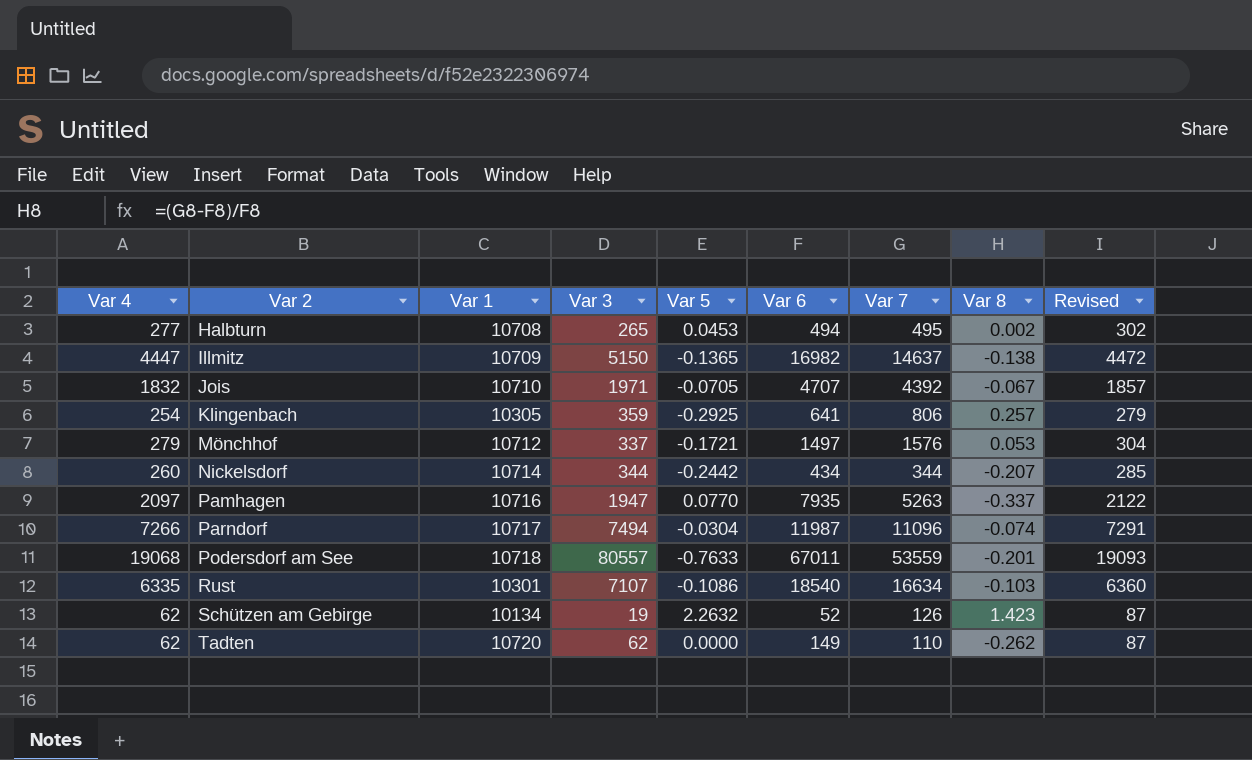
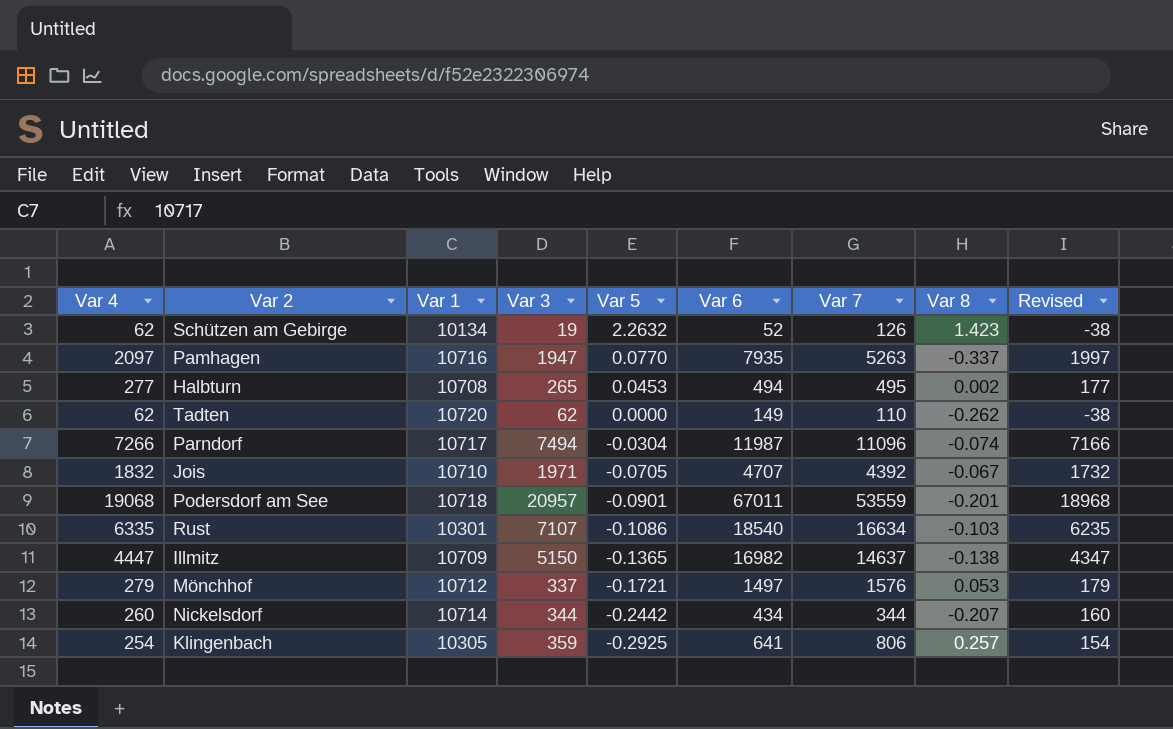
row order: Var 2 ascending -> Var 5 descending
column Revised | formula: [Var 4] + 25 -> [Var 4] - 100
Podersdorf am See | Var 3: 80557 -> 20957
Podersdorf am See | Var 5: -0.7633 -> -0.0901

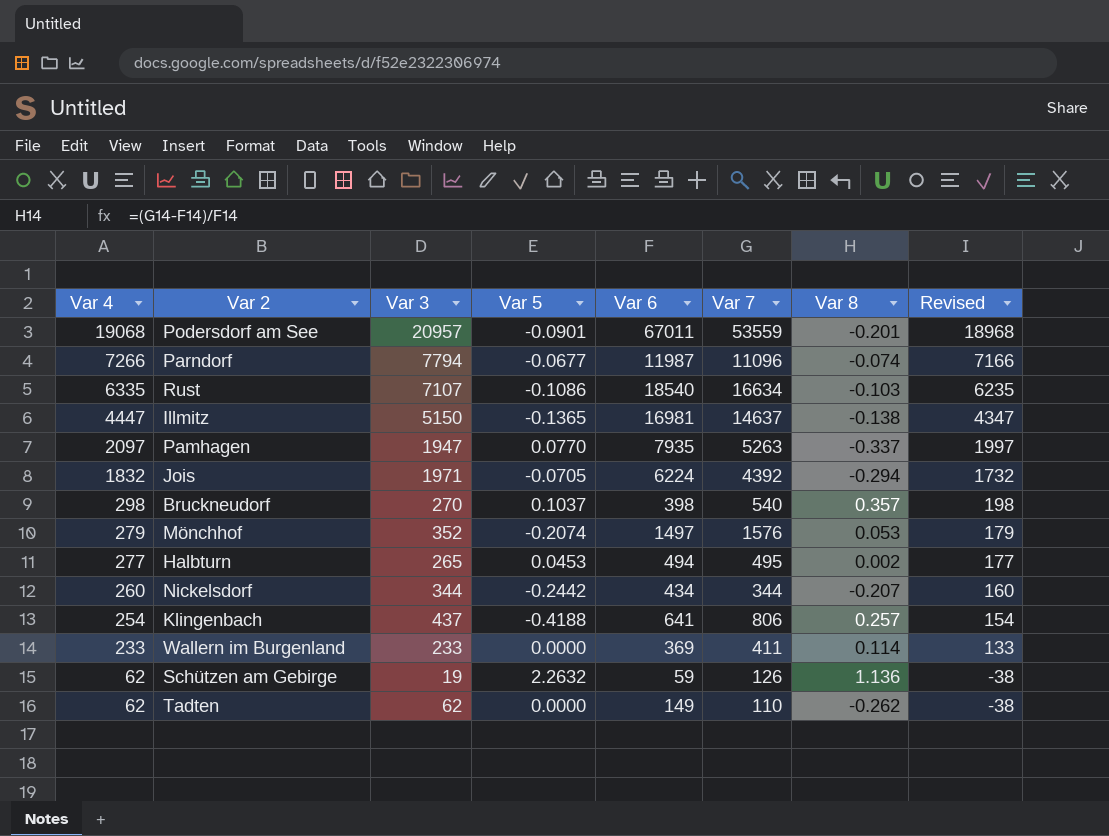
row order: Var 5 descending -> Var 4 descending
column Var 1 | position: 3 -> none
Parndorf | Var 3: 7494 -> 7794
Parndorf | Var 5: -0.0304 -> -0.0677
Illmitz | Var 6: 16982 -> 16981
Jois | Var 6: 4707 -> 6224
Jois | Var 8: -0.067 -> -0.294
row Bruckneudorf: none -> 298 | 270 | 0.1037 | 398 | 540 | 0.357 | 198
Mönchhof | Var 3: 337 -> 352
Mönchhof | Var 5: -0.1721 -> -0.2074
Klingenbach | Var 3: 359 -> 437
Klingenbach | Var 5: -0.2925 -> -0.4188
row Wallern im Burgenland: none -> 233 | 233 | 0.0000 | 369 | 411 | 0.114 | 133
Schützen am Gebirge | Var 6: 52 -> 59
Schützen am Gebirge | Var 8: 1.423 -> 1.136

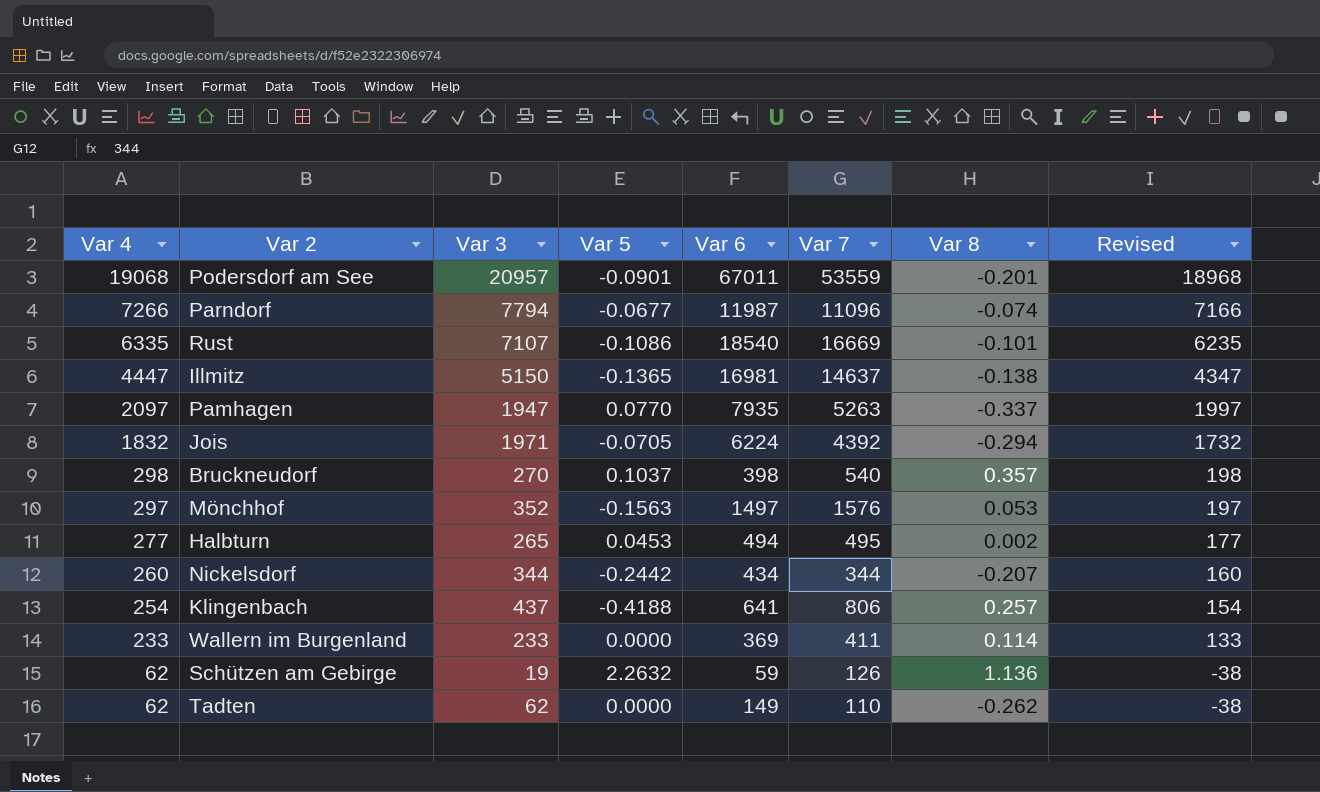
Rust | Var 7: 16634 -> 16669
Rust | Var 8: -0.103 -> -0.101
Mönchhof | Var 4: 279 -> 297
Mönchhof | Var 5: -0.2074 -> -0.1563
Mönchhof | Revised: 179 -> 197

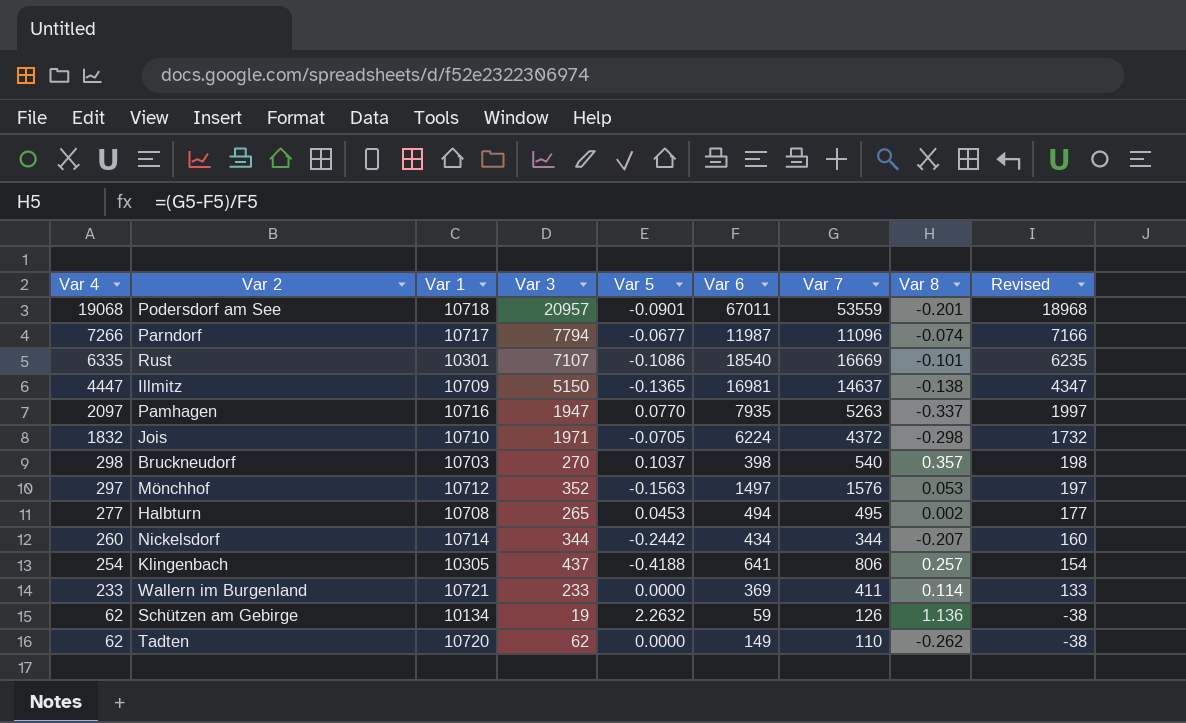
column Var 1 | position: none -> 3
Jois | Var 7: 4392 -> 4372
Jois | Var 8: -0.294 -> -0.298

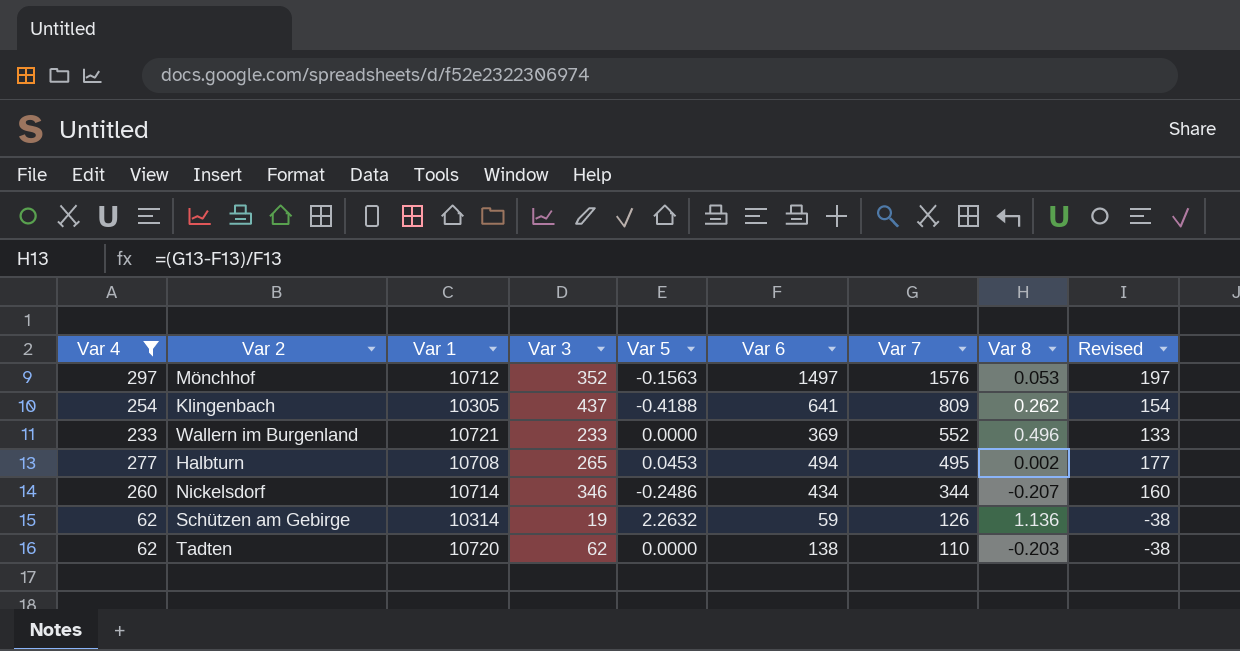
filter: none -> Var 4 <= 297
row order: Var 4 descending -> Var 7 descending
Klingenbach | Var 7: 806 -> 809
Klingenbach | Var 8: 0.257 -> 0.262
Wallern im Burgenland | Var 7: 411 -> 552
Wallern im Burgenland | Var 8: 0.114 -> 0.496
Nickelsdorf | Var 3: 344 -> 346
Nickelsdorf | Var 5: -0.2442 -> -0.2486
Schützen am Gebirge | Var 1: 10134 -> 10314
Tadten | Var 6: 149 -> 138
Tadten | Var 8: -0.262 -> -0.203

